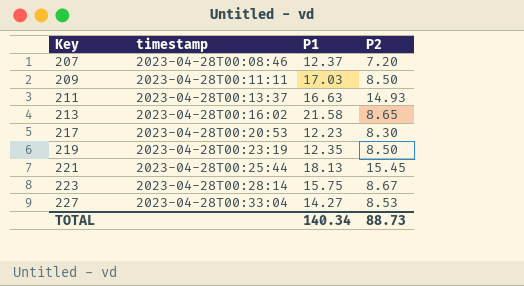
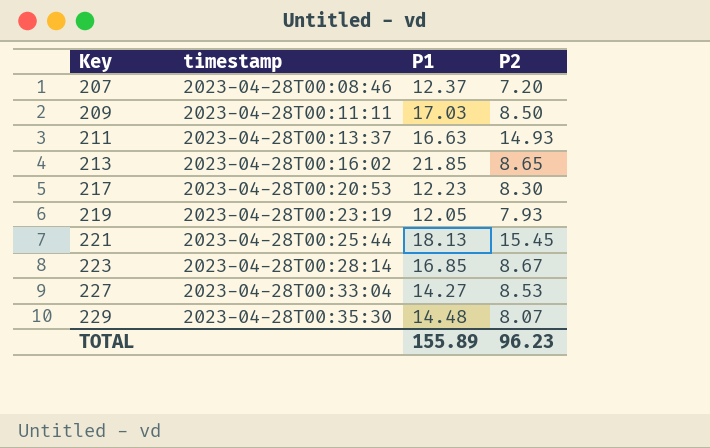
213 | P1: 21.58 -> 21.85
219 | P1: 12.35 -> 12.05
219 | P2: 8.50 -> 7.93
223 | P1: 15.75 -> 16.85
row 229: none -> 2023-04-28T00:35:30 | 14.48 | 8.07
TOTAL | P1: 140.34 -> 155.89
TOTAL | P2: 88.73 -> 96.23

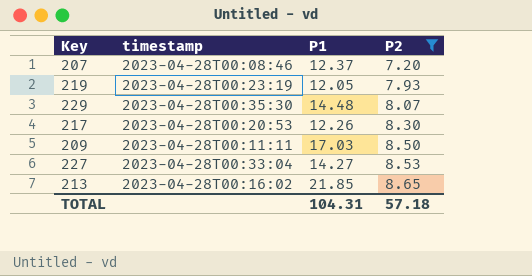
filter: none -> P2 <= 8.65
row order: Key ascending -> P2 ascending
217 | P1: 12.23 -> 12.26
TOTAL | P1: 155.89 -> 104.31
TOTAL | P2: 96.23 -> 57.18

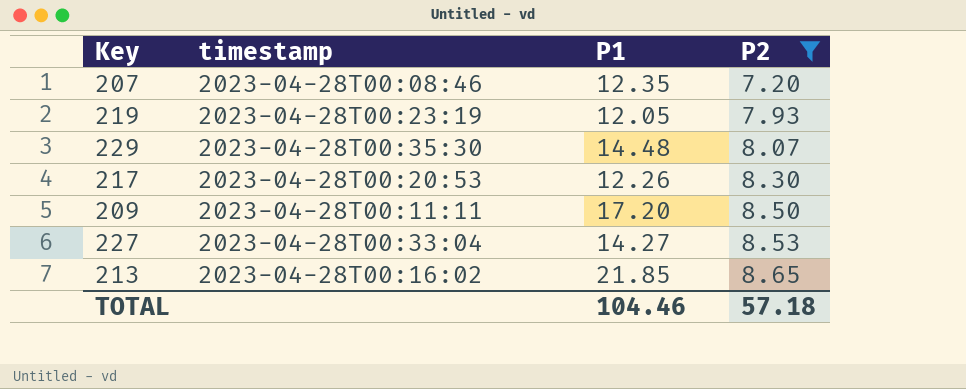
207 | P1: 12.37 -> 12.35
209 | P1: 17.03 -> 17.20
TOTAL | P1: 104.31 -> 104.46

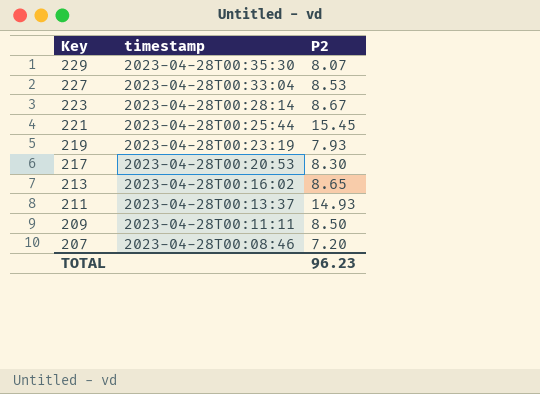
filter: P2 <= 8.65 -> none
row order: P2 ascending -> Key descending
column P1 | position: 3 -> none
TOTAL | P2: 57.18 -> 96.23

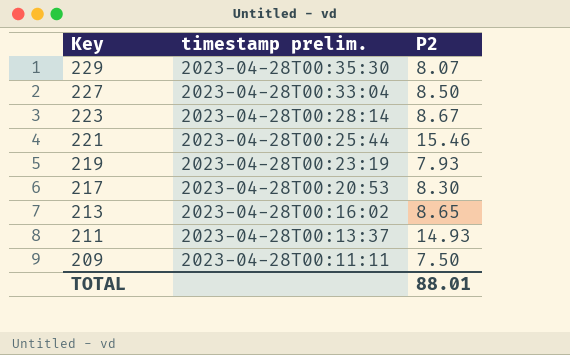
column name: timestamp -> timestamp prelim.
row 207: 2023-04-28T00:08:46 | 7.20 -> none
227 | P2: 8.53 -> 8.50
221 | P2: 15.45 -> 15.46
209 | P2: 8.50 -> 7.50
TOTAL | P2: 96.23 -> 88.01

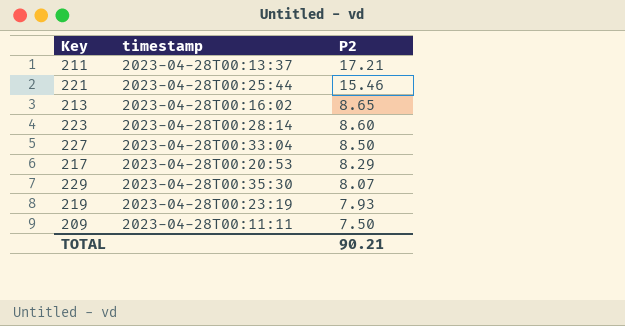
row order: Key descending -> P2 descending
column name: timestamp prelim. -> timestamp
211 | P2: 14.93 -> 17.21
223 | P2: 8.67 -> 8.60
217 | P2: 8.30 -> 8.29
TOTAL | P2: 88.01 -> 90.21

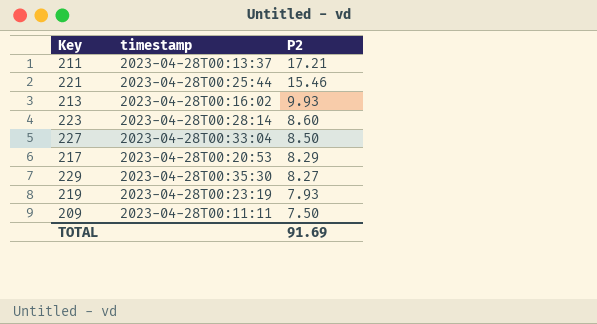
213 | P2: 8.65 -> 9.93
229 | P2: 8.07 -> 8.27
TOTAL | P2: 90.21 -> 91.69

